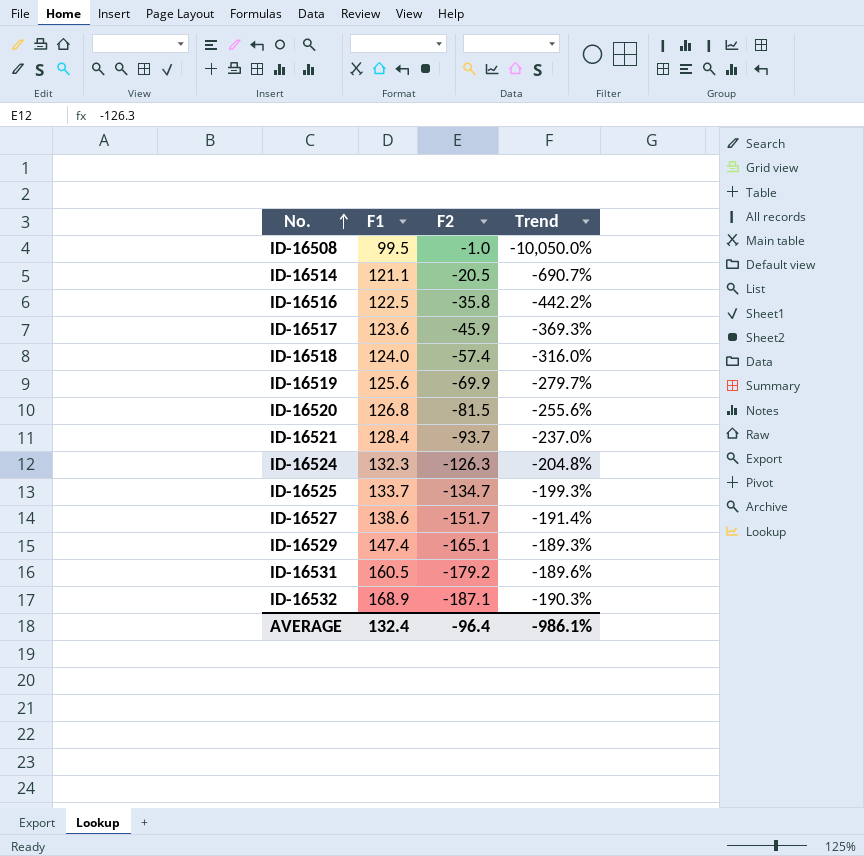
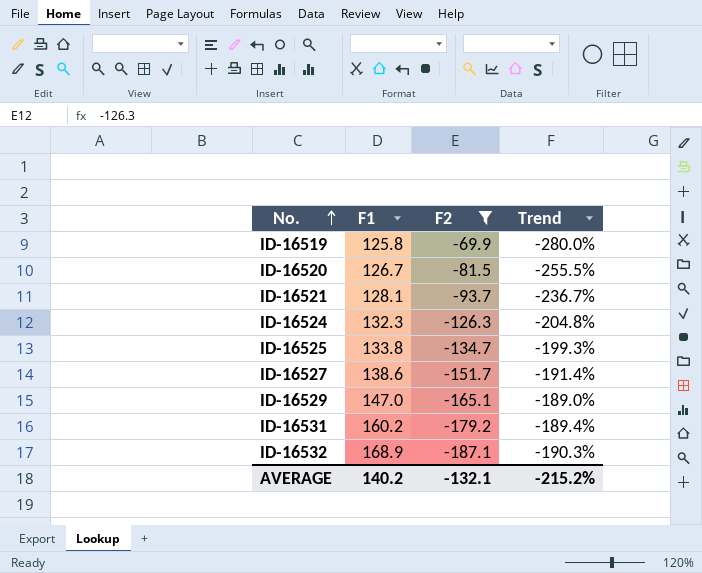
filter: none -> F2 <= -69.9
ID-16519 | F1: 125.6 -> 125.8
ID-16519 | Trend: -279.7% -> -280.0%
ID-16520 | F1: 126.8 -> 126.7
ID-16520 | Trend: -255.6% -> -255.5%
ID-16521 | F1: 128.4 -> 128.1
ID-16521 | Trend: -237.0% -> -236.7%
ID-16525 | F1: 133.7 -> 133.8
ID-16529 | F1: 147.4 -> 147.0
ID-16529 | Trend: -189.3% -> -189.0%
ID-16531 | F1: 160.5 -> 160.2
ID-16531 | Trend: -189.6% -> -189.4%
AVERAGE | F1: 132.4 -> 140.2
AVERAGE | F2: -96.4 -> -132.1
AVERAGE | Trend: -986.1% -> -215.2%

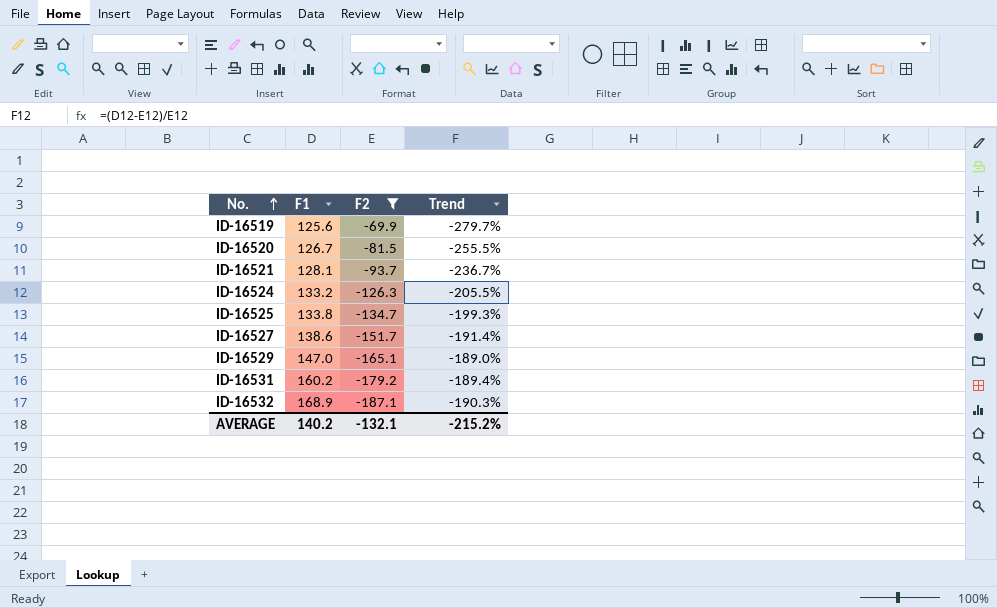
ID-16519 | F1: 125.8 -> 125.6
ID-16519 | Trend: -280.0% -> -279.7%
ID-16524 | F1: 132.3 -> 133.2
ID-16524 | Trend: -204.8% -> -205.5%

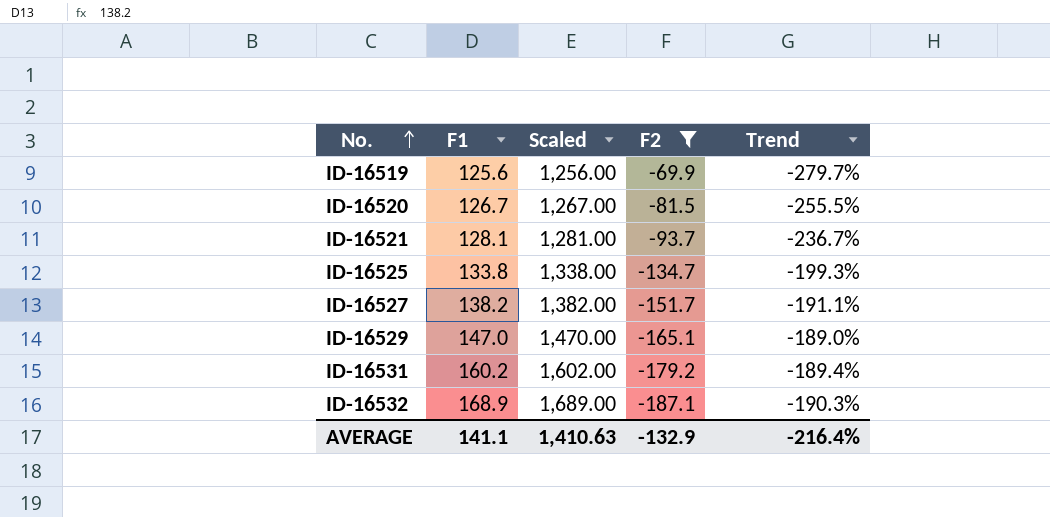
column Scaled | formula: none -> [F1] * 10
row ID-16524: 133.2 | -126.3 | -205.5% -> none
ID-16527 | F1: 138.6 -> 138.2
ID-16527 | Trend: -191.4% -> -191.1%
AVERAGE | F1: 140.2 -> 141.1
AVERAGE | F2: -132.1 -> -132.9
AVERAGE | Trend: -215.2% -> -216.4%

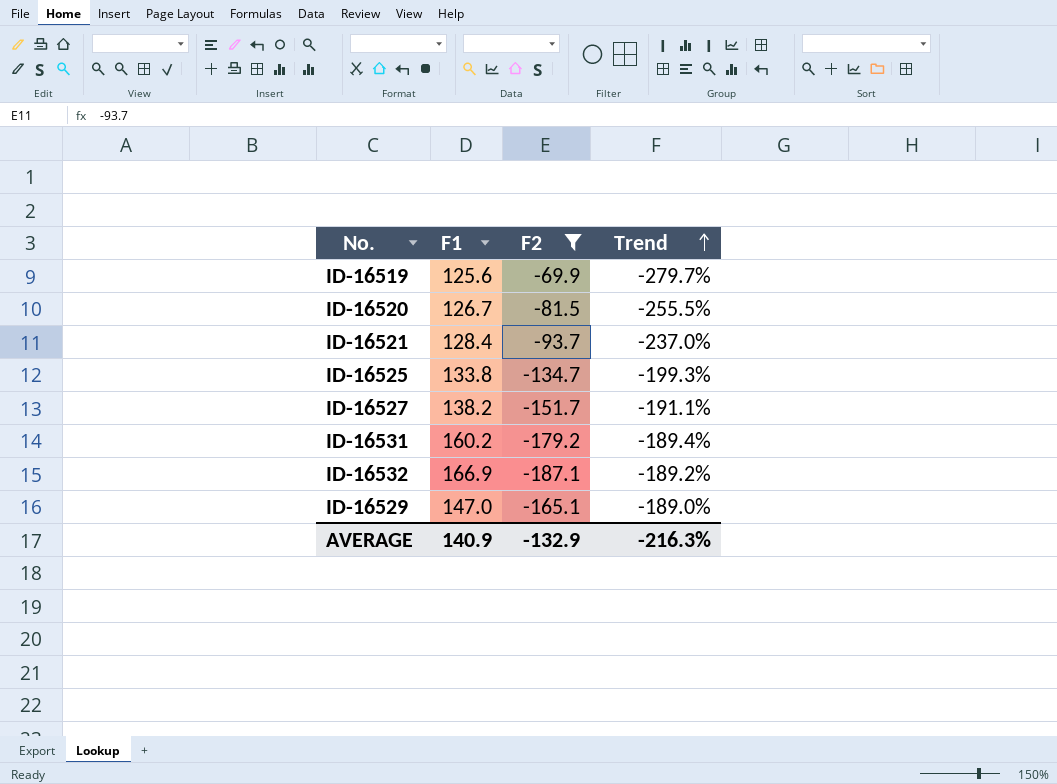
row order: No. ascending -> Trend ascending
column Scaled | formula: [F1] * 10 -> none
ID-16521 | F1: 128.1 -> 128.4
ID-16521 | Trend: -236.7% -> -237.0%
ID-16532 | F1: 168.9 -> 166.9
ID-16532 | Trend: -190.3% -> -189.2%
AVERAGE | F1: 141.1 -> 140.9
AVERAGE | Trend: -216.4% -> -216.3%

